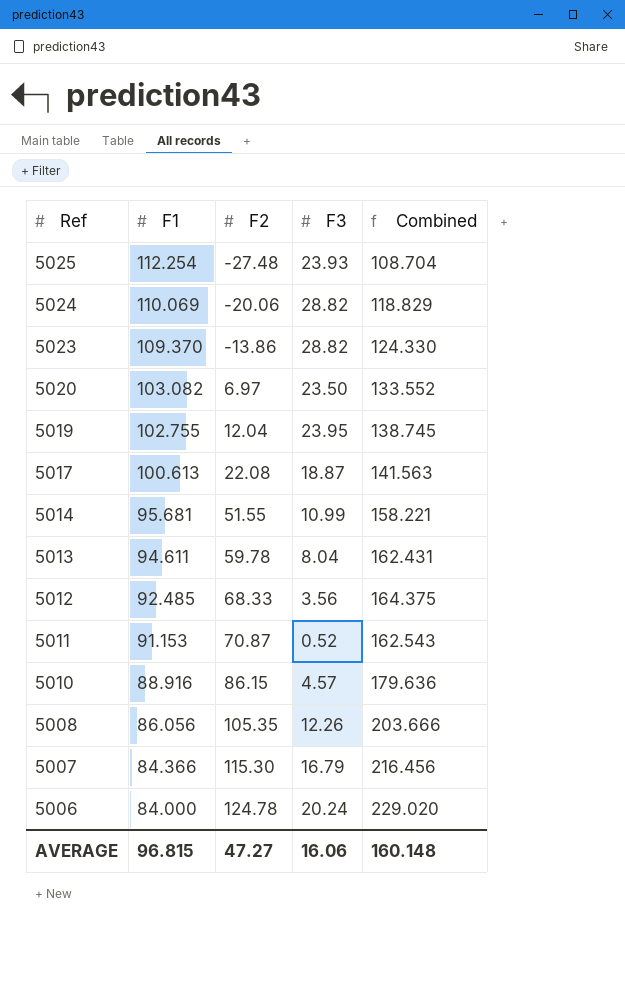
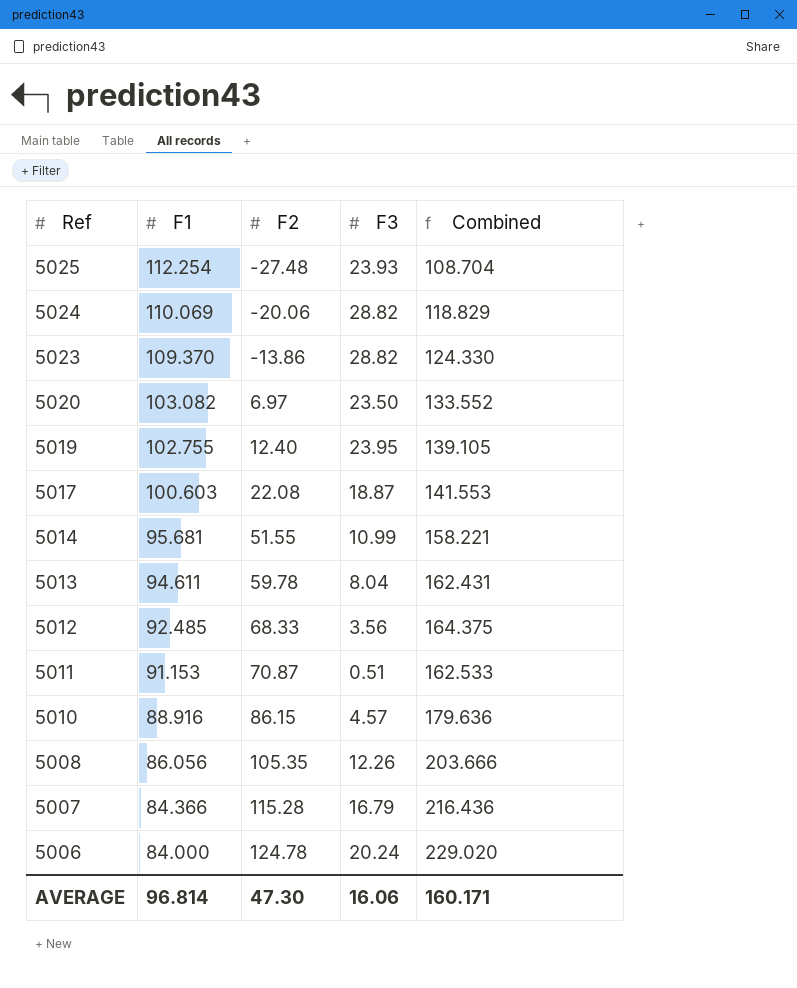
5019 | F2: 12.04 -> 12.40
5019 | Combined: 138.745 -> 139.105
5017 | F1: 100.613 -> 100.603
5017 | Combined: 141.563 -> 141.553
5011 | F3: 0.52 -> 0.51
5011 | Combined: 162.543 -> 162.533
5007 | F2: 115.30 -> 115.28
5007 | Combined: 216.456 -> 216.436
AVERAGE | F1: 96.815 -> 96.814
AVERAGE | F2: 47.27 -> 47.30
AVERAGE | Combined: 160.148 -> 160.171

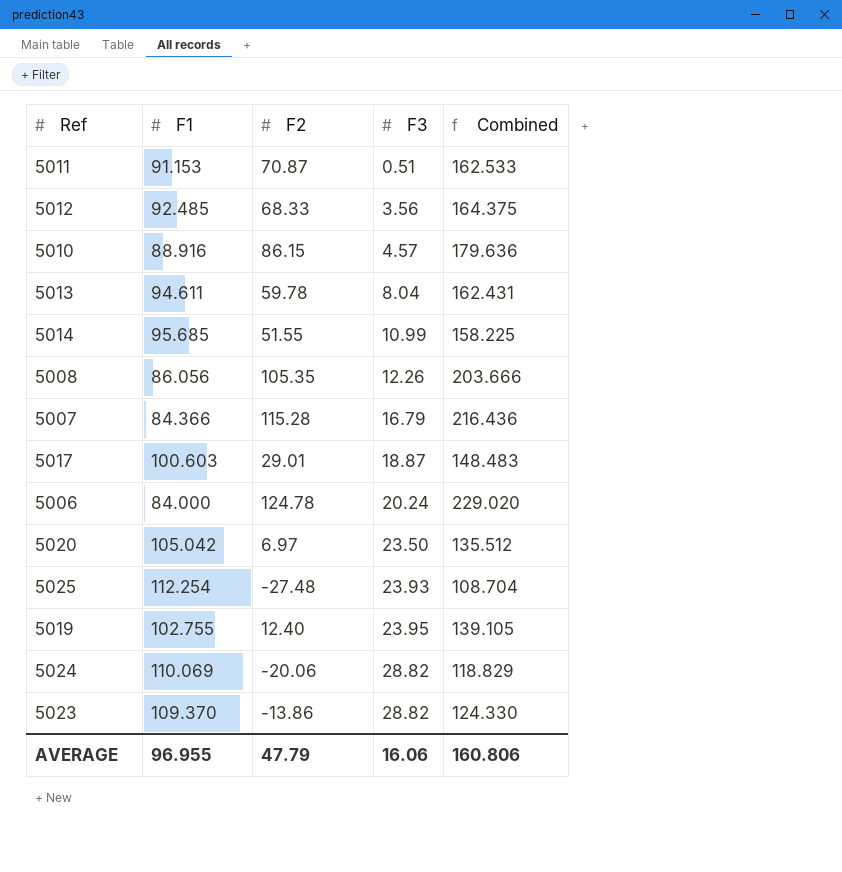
row order: Ref descending -> F3 ascending
5014 | F1: 95.681 -> 95.685
5014 | Combined: 158.221 -> 158.225
5017 | F2: 22.08 -> 29.01
5017 | Combined: 141.553 -> 148.483
5020 | F1: 103.082 -> 105.042
5020 | Combined: 133.552 -> 135.512
AVERAGE | F1: 96.814 -> 96.955
AVERAGE | F2: 47.30 -> 47.79
AVERAGE | Combined: 160.171 -> 160.806

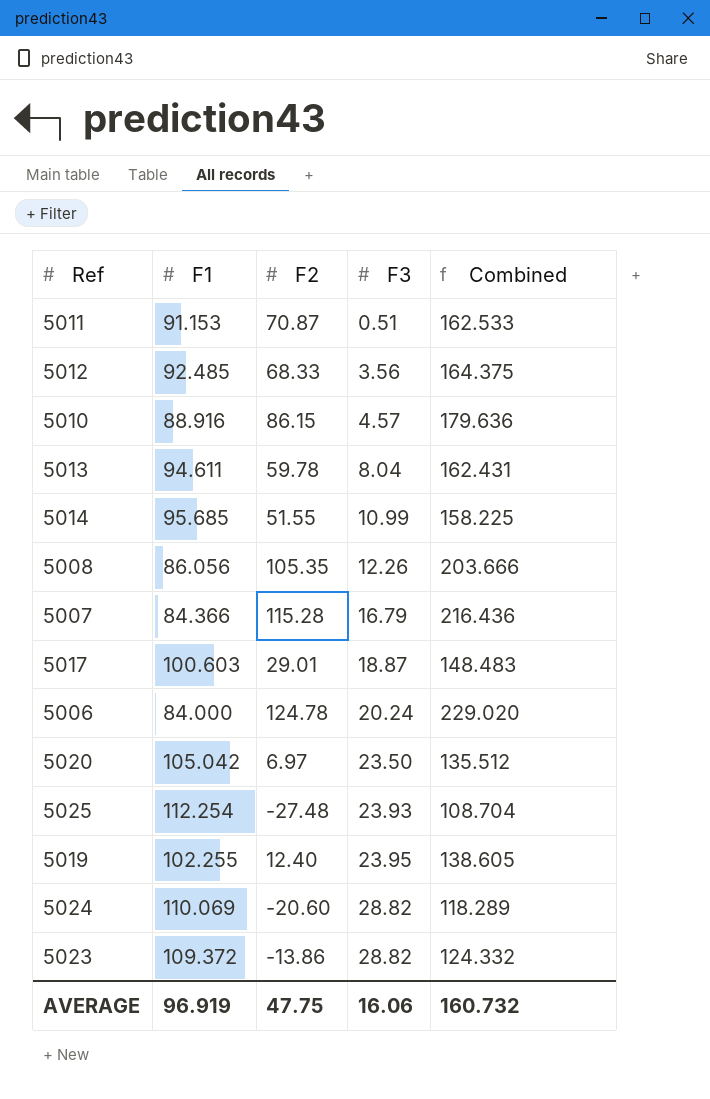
5019 | F1: 102.755 -> 102.255
5019 | Combined: 139.105 -> 138.605
5024 | F2: -20.06 -> -20.60
5024 | Combined: 118.829 -> 118.289
5023 | F1: 109.370 -> 109.372
5023 | Combined: 124.330 -> 124.332
AVERAGE | F1: 96.955 -> 96.919
AVERAGE | F2: 47.79 -> 47.75
AVERAGE | Combined: 160.806 -> 160.732

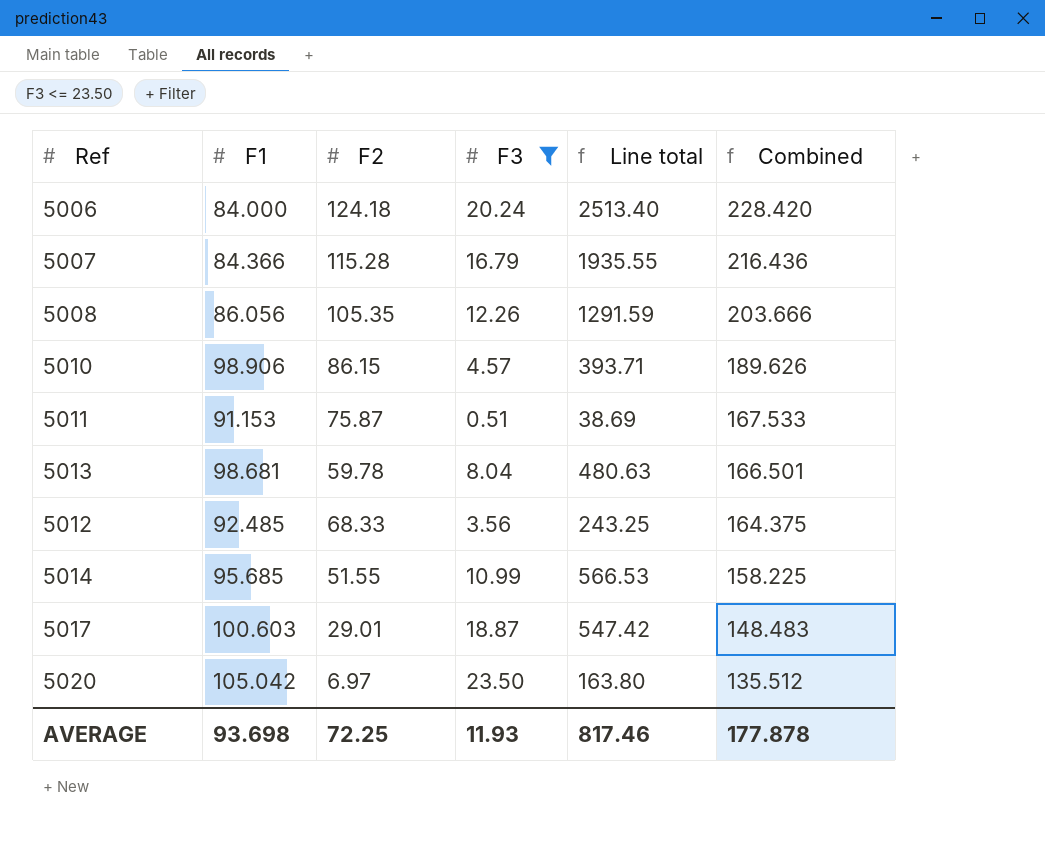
filter: none -> F3 <= 23.50
row order: F3 ascending -> Combined descending
column Line total | formula: none -> [F2] * [F3]
5006 | F2: 124.78 -> 124.18
5006 | Combined: 229.020 -> 228.420
5010 | F1: 88.916 -> 98.906
5010 | Combined: 179.636 -> 189.626
5011 | F2: 70.87 -> 75.87
5011 | Combined: 162.533 -> 167.533
5013 | F1: 94.611 -> 98.681
5013 | Combined: 162.431 -> 166.501
AVERAGE | F1: 96.919 -> 93.698
AVERAGE | F2: 47.75 -> 72.25
AVERAGE | F3: 16.06 -> 11.93
AVERAGE | Combined: 160.732 -> 177.878

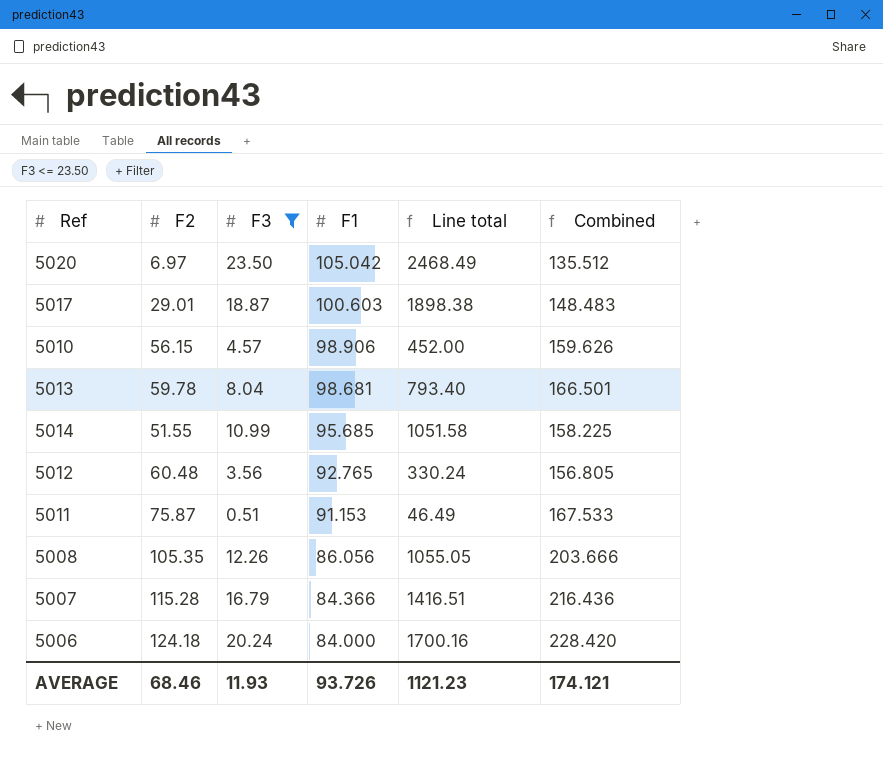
row order: Combined descending -> F1 descending
column F1 | position: 2 -> 4
column Line total | formula: [F2] * [F3] -> [F3] * [F1]
5010 | F2: 86.15 -> 56.15
5010 | Combined: 189.626 -> 159.626
5012 | F2: 68.33 -> 60.48
5012 | F1: 92.485 -> 92.765
5012 | Combined: 164.375 -> 156.805
AVERAGE | F2: 72.25 -> 68.46
AVERAGE | F1: 93.698 -> 93.726
AVERAGE | Line total: 817.46 -> 1121.23
AVERAGE | Combined: 177.878 -> 174.121

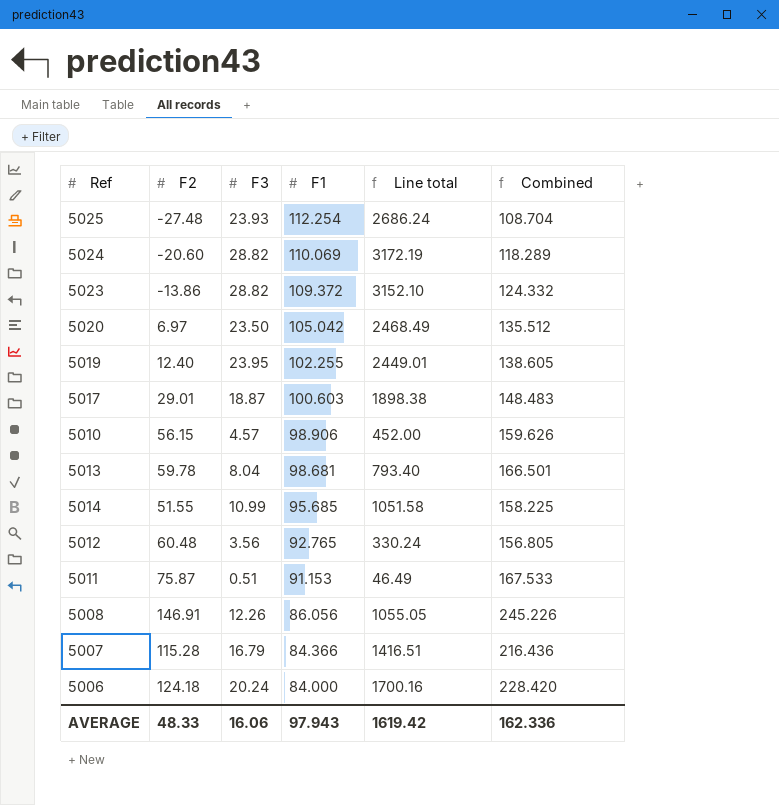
filter: F3 <= 23.50 -> none
5008 | F2: 105.35 -> 146.91
5008 | Combined: 203.666 -> 245.226
AVERAGE | F2: 68.46 -> 48.33
AVERAGE | F3: 11.93 -> 16.06
AVERAGE | F1: 93.726 -> 97.943
AVERAGE | Line total: 1121.23 -> 1619.42
AVERAGE | Combined: 174.121 -> 162.336

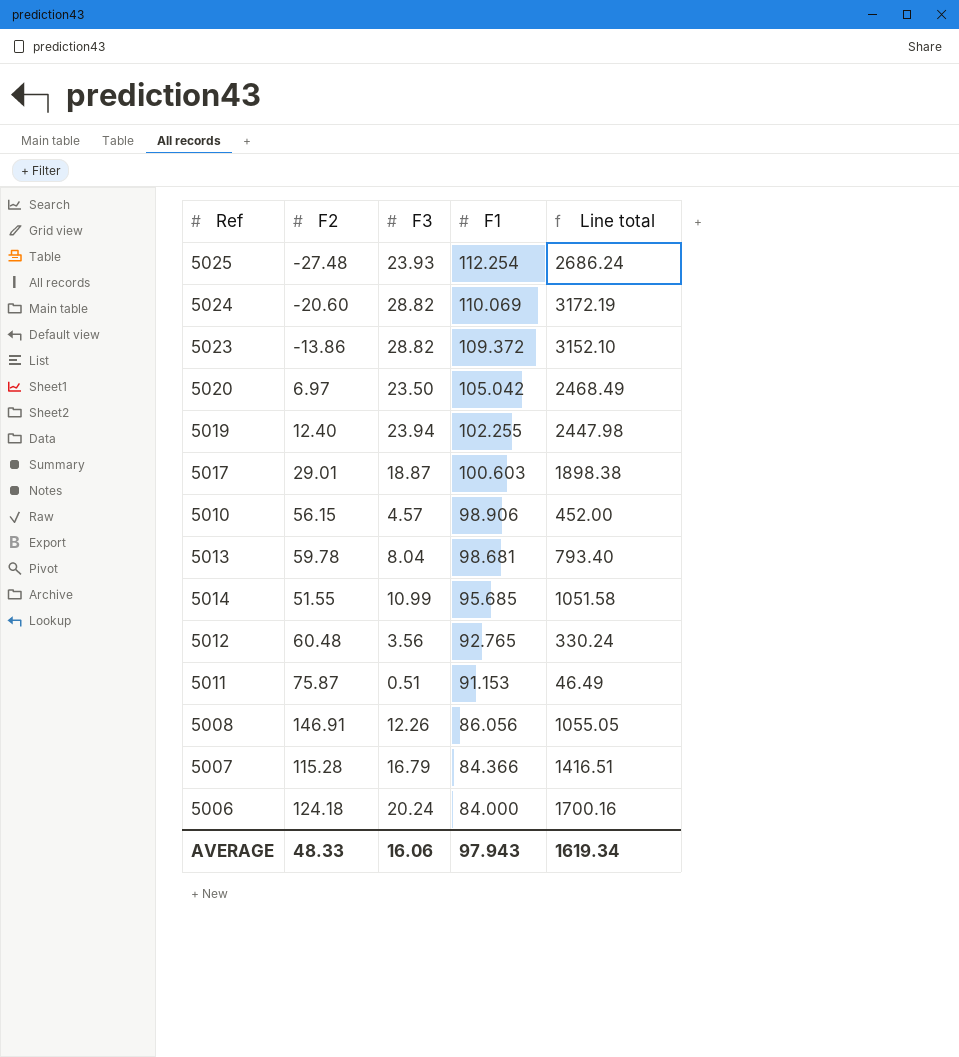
column Combined | formula: [F2] + [F3] + [F1] -> none
5019 | F3: 23.95 -> 23.94
5019 | Line total: 2449.01 -> 2447.98
AVERAGE | Line total: 1619.42 -> 1619.34

